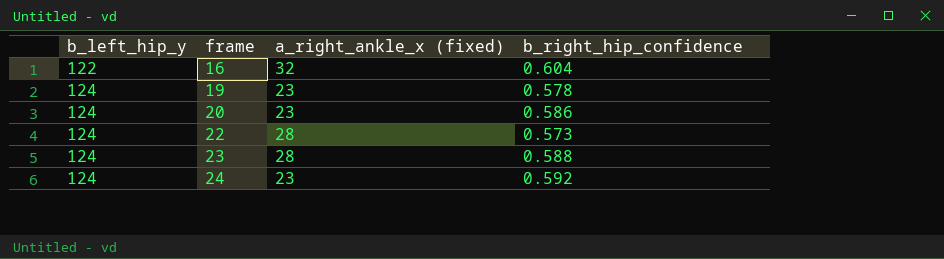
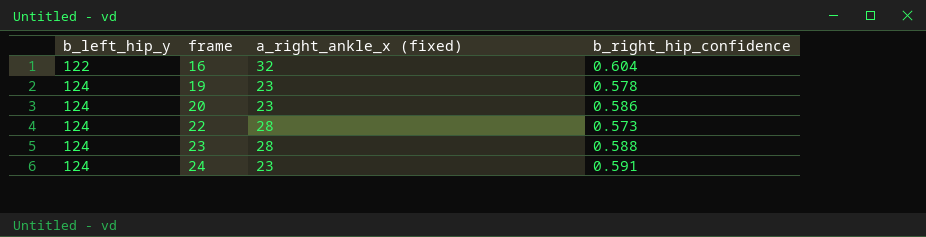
24 | b_right_hip_confidence: 0.592 -> 0.591

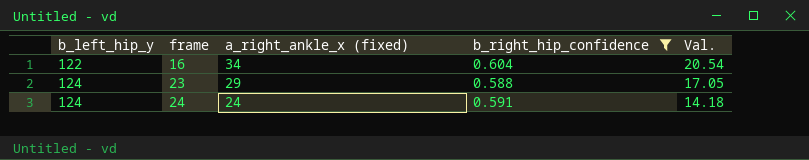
filter: none -> b_right_hip_confidence >= 0.588
column Val. | formula: none -> [a_right_ankle_x (fixed)] * [b_right_hip_confidence]
16 | a_right_ankle_x (fixed): 32 -> 34
23 | a_right_ankle_x (fixed): 28 -> 29
24 | a_right_ankle_x (fixed): 23 -> 24

